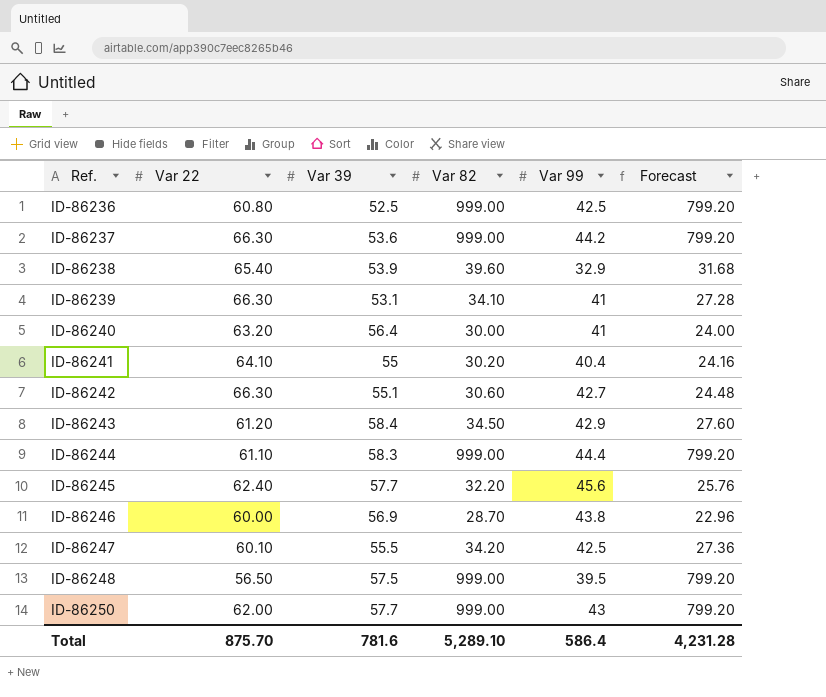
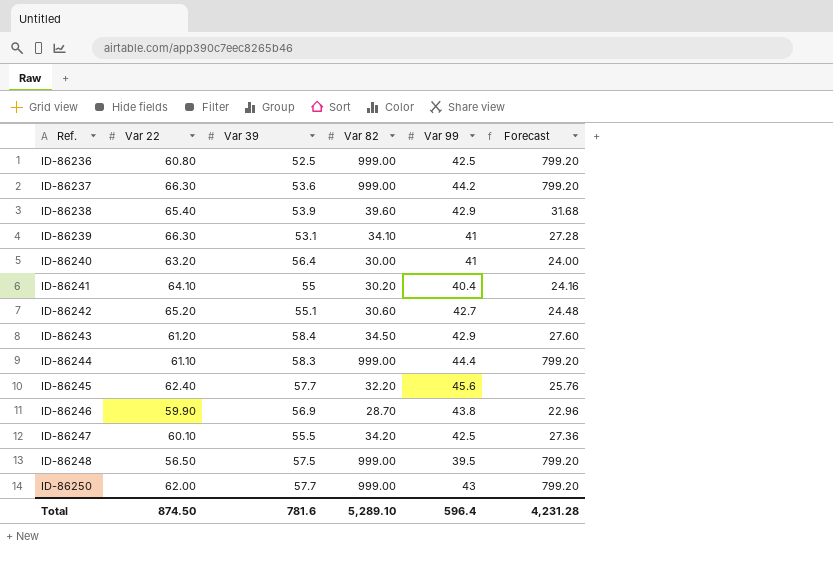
ID-86238 | Var 99: 32.9 -> 42.9
ID-86242 | Var 22: 66.30 -> 65.20
ID-86246 | Var 22: 60.00 -> 59.90
Total | Var 22: 875.70 -> 874.50
Total | Var 99: 586.4 -> 596.4

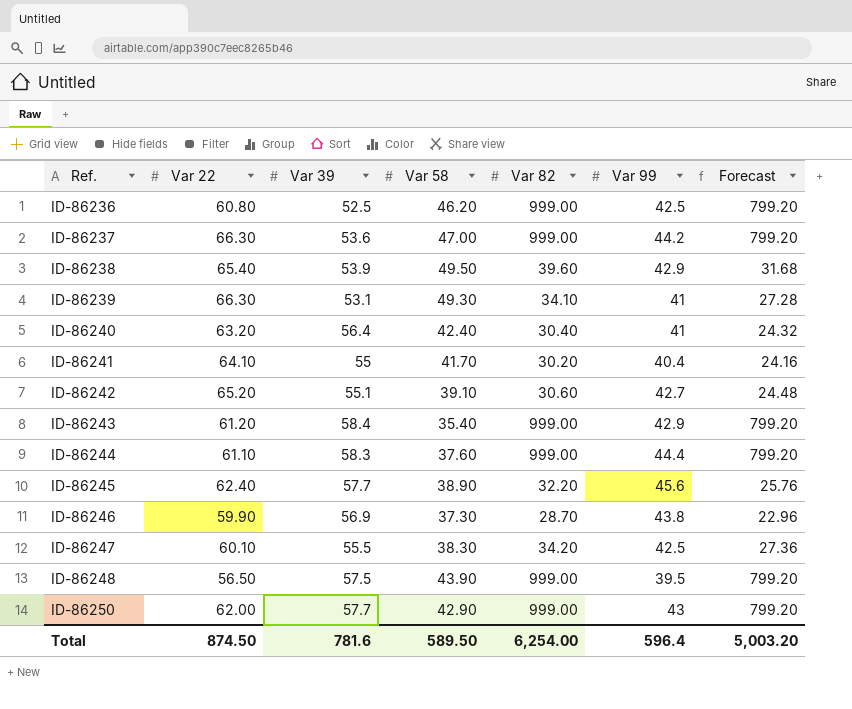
column Var 58 | position: none -> 4
ID-86240 | Var 82: 30.00 -> 30.40
ID-86240 | Forecast: 24.00 -> 24.32
ID-86243 | Var 82: 34.50 -> 999.00
ID-86243 | Forecast: 27.60 -> 799.20
Total | Var 82: 5,289.10 -> 6,254.00
Total | Forecast: 4,231.28 -> 5,003.20

